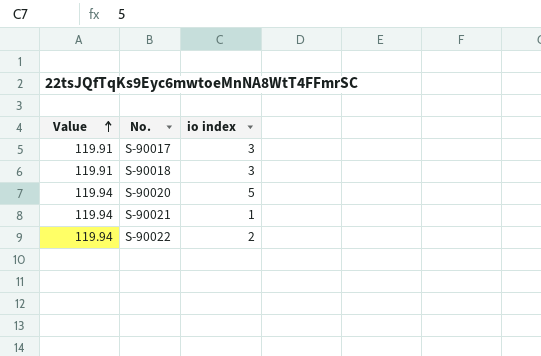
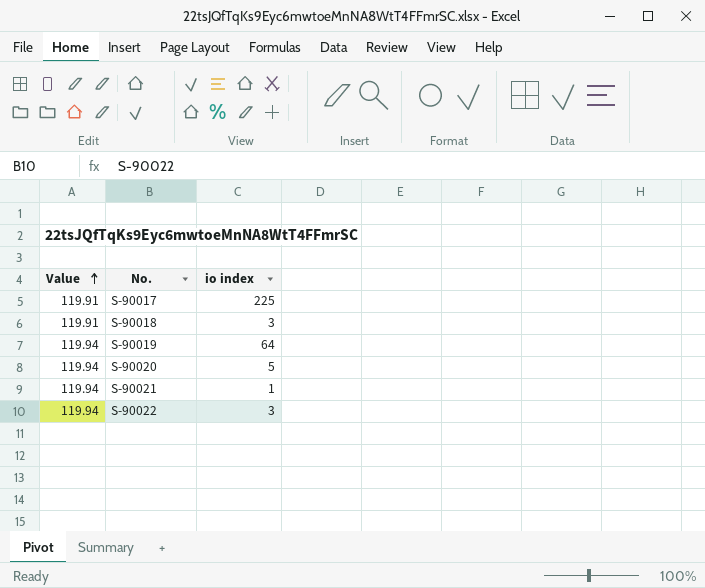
S-90017 | io index: 3 -> 225
row S-90019: none -> 119.94 | 64
S-90022 | io index: 2 -> 3

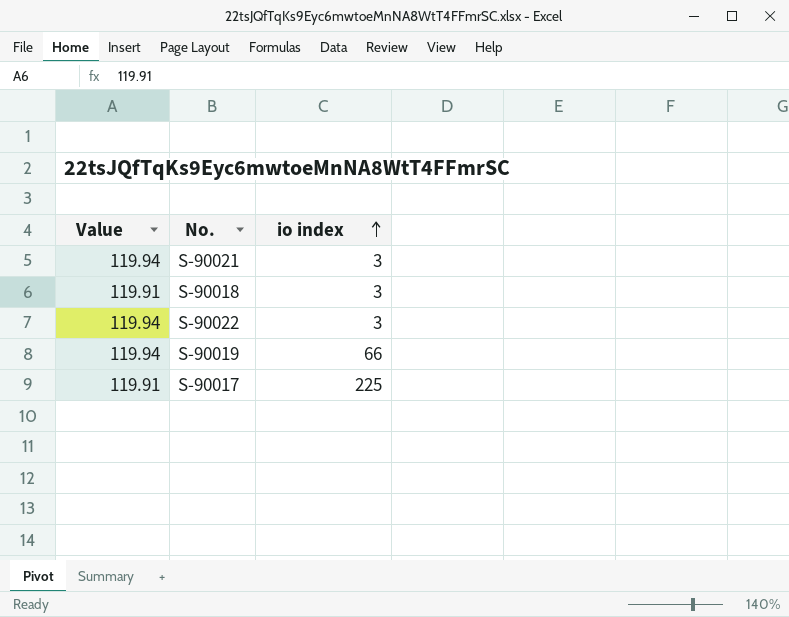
row order: Value ascending -> io index ascending
row S-90020: 119.94 | 5 -> none
S-90021 | io index: 1 -> 3
S-90019 | io index: 64 -> 66

